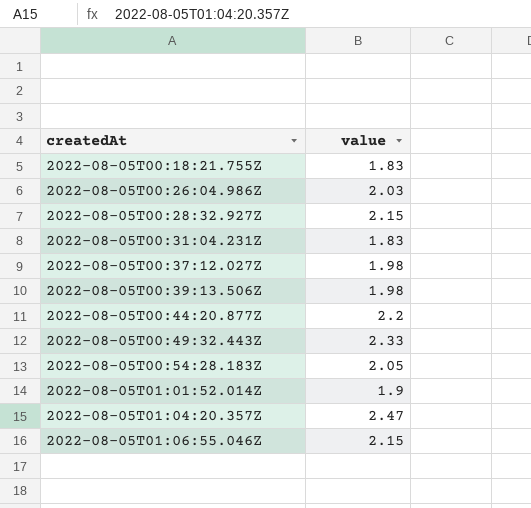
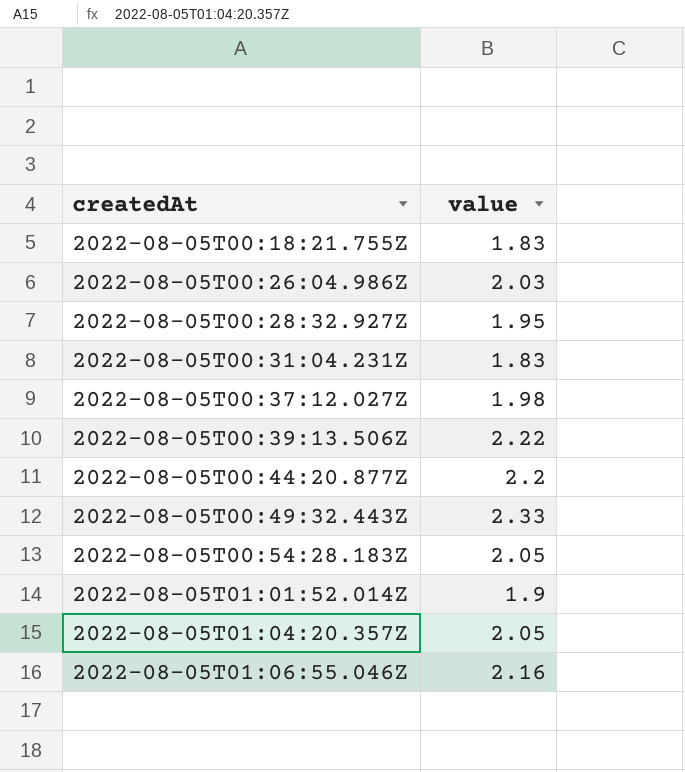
2022-08-05T00:28:32.927Z | value: 2.15 -> 1.95
2022-08-05T00:39:13.506Z | value: 1.98 -> 2.22
2022-08-05T01:04:20.357Z | value: 2.47 -> 2.05
2022-08-05T01:06:55.046Z | value: 2.15 -> 2.16

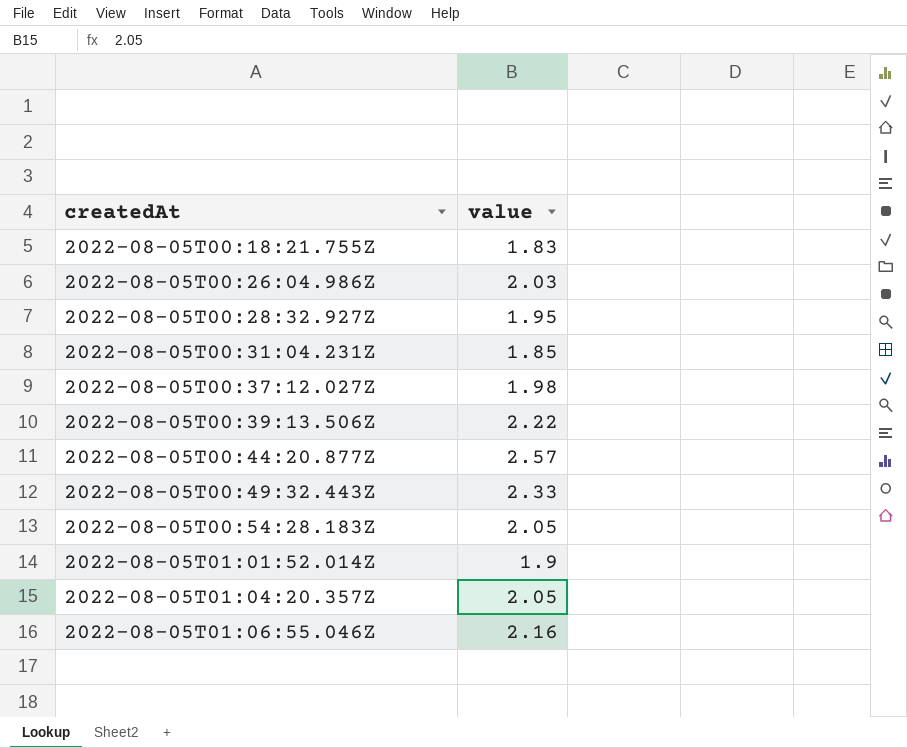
2022-08-05T00:31:04.231Z | value: 1.83 -> 1.85
2022-08-05T00:44:20.877Z | value: 2.2 -> 2.57

